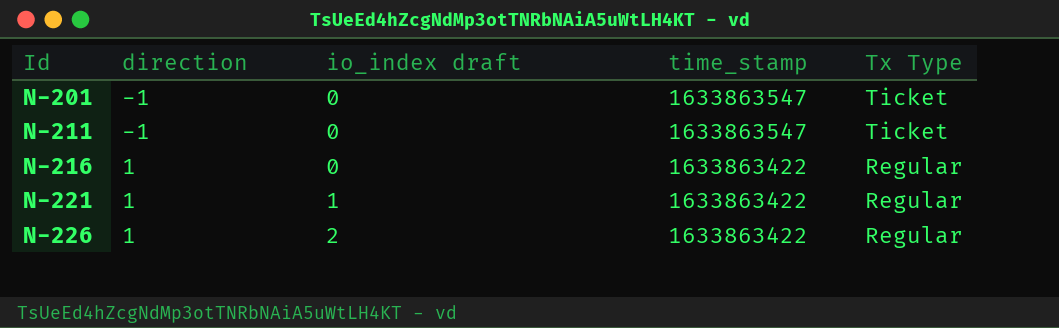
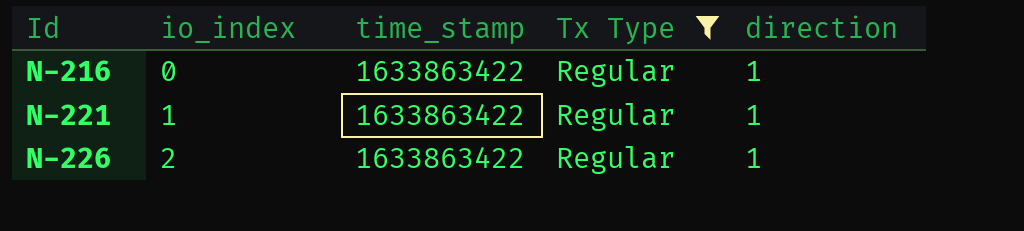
filter: none -> Tx Type = Regular
column name: io_index draft -> io_index
column direction | position: 2 -> 5

